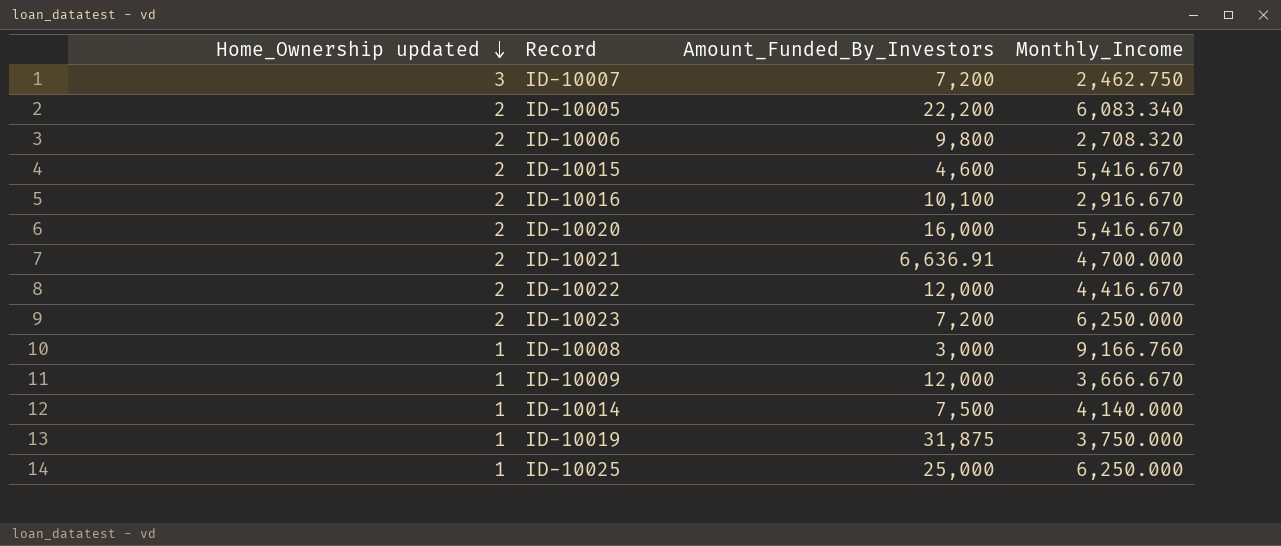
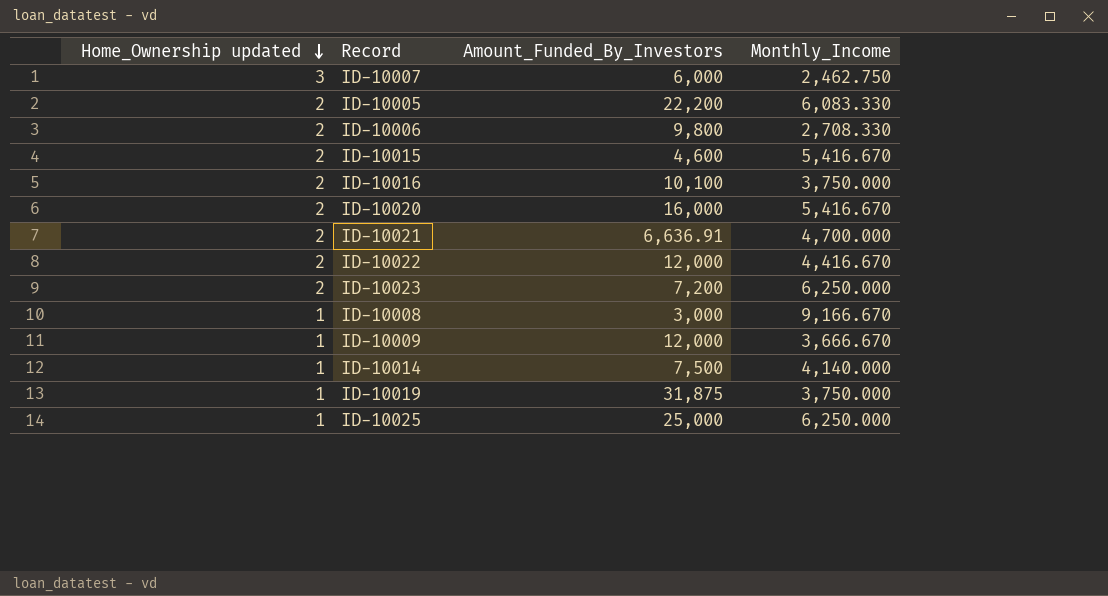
ID-10007 | Amount_Funded_By_Investors: 7,200 -> 6,000
ID-10005 | Monthly_Income: 6,083.340 -> 6,083.330
ID-10006 | Monthly_Income: 2,708.320 -> 2,708.330
ID-10016 | Monthly_Income: 2,916.670 -> 3,750.000
ID-10008 | Monthly_Income: 9,166.760 -> 9,166.670

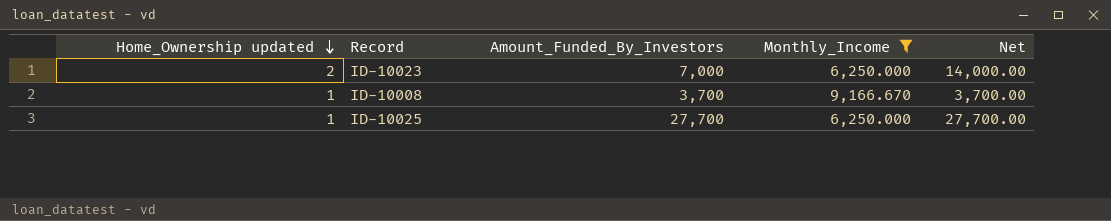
filter: none -> Monthly_Income >= 6,250.000
column Net | formula: none -> [Home_Ownership updated] * [Amount_Funded_By_Investors]
ID-10023 | Amount_Funded_By_Investors: 7,200 -> 7,000
ID-10008 | Amount_Funded_By_Investors: 3,000 -> 3,700
ID-10025 | Amount_Funded_By_Investors: 25,000 -> 27,700

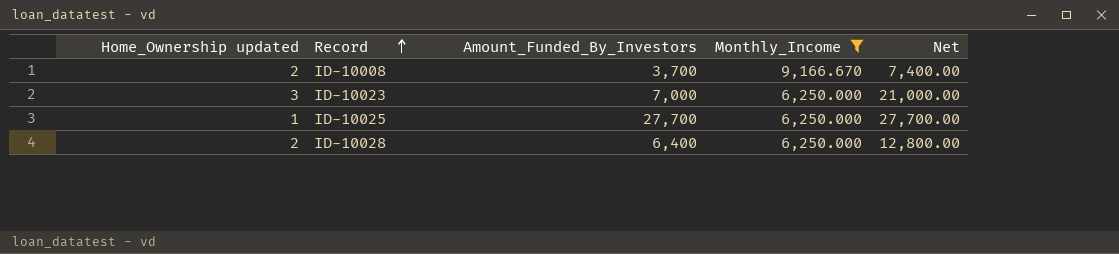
row order: Home_Ownership updated descending -> Record ascending
ID-10008 | Home_Ownership updated: 1 -> 2
ID-10008 | Net: 3,700.00 -> 7,400.00
ID-10023 | Home_Ownership updated: 2 -> 3
ID-10023 | Net: 14,000.00 -> 21,000.00
row ID-10028: none -> 2 | 6,400 | 6,250.000 | 12,800.00

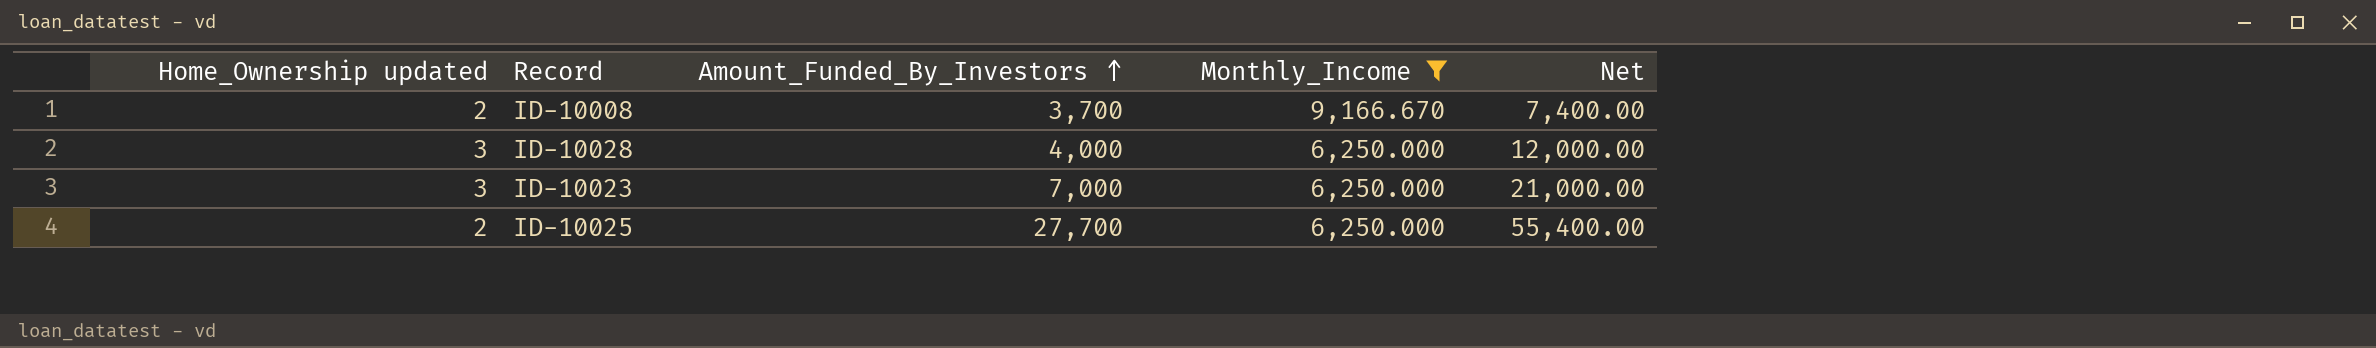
row order: Record ascending -> Amount_Funded_By_Investors ascending
ID-10028 | Home_Ownership updated: 2 -> 3
ID-10028 | Amount_Funded_By_Investors: 6,400 -> 4,000
ID-10028 | Net: 12,800.00 -> 12,000.00
ID-10025 | Home_Ownership updated: 1 -> 2
ID-10025 | Net: 27,700.00 -> 55,400.00

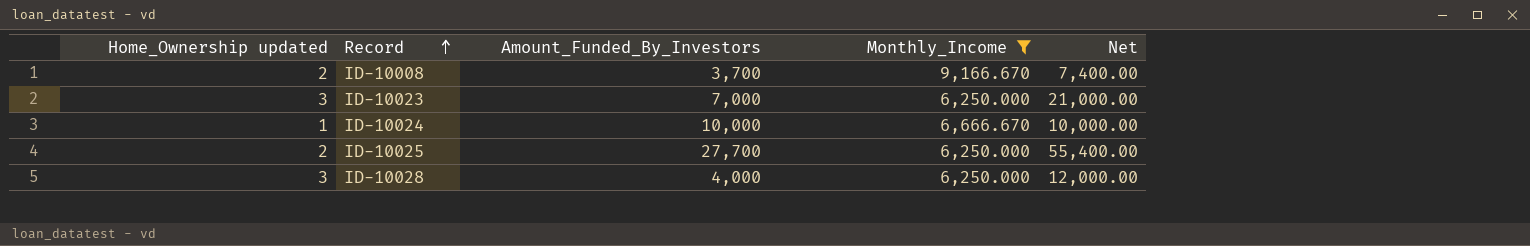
row order: Amount_Funded_By_Investors ascending -> Record ascending
row ID-10024: none -> 1 | 10,000 | 6,666.670 | 10,000.00

